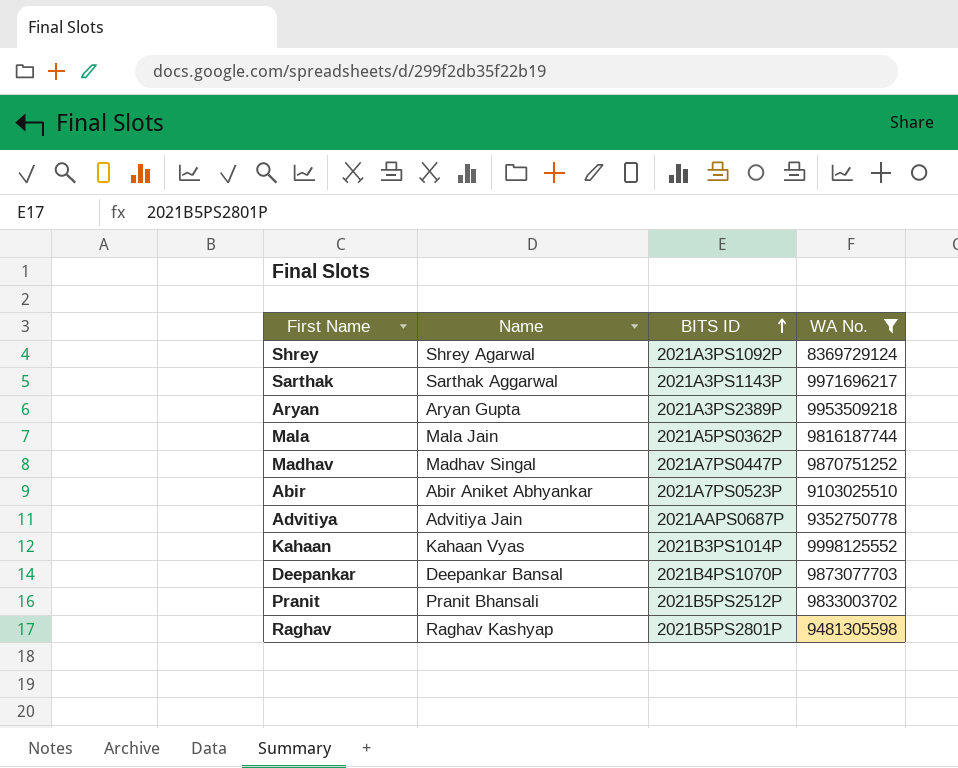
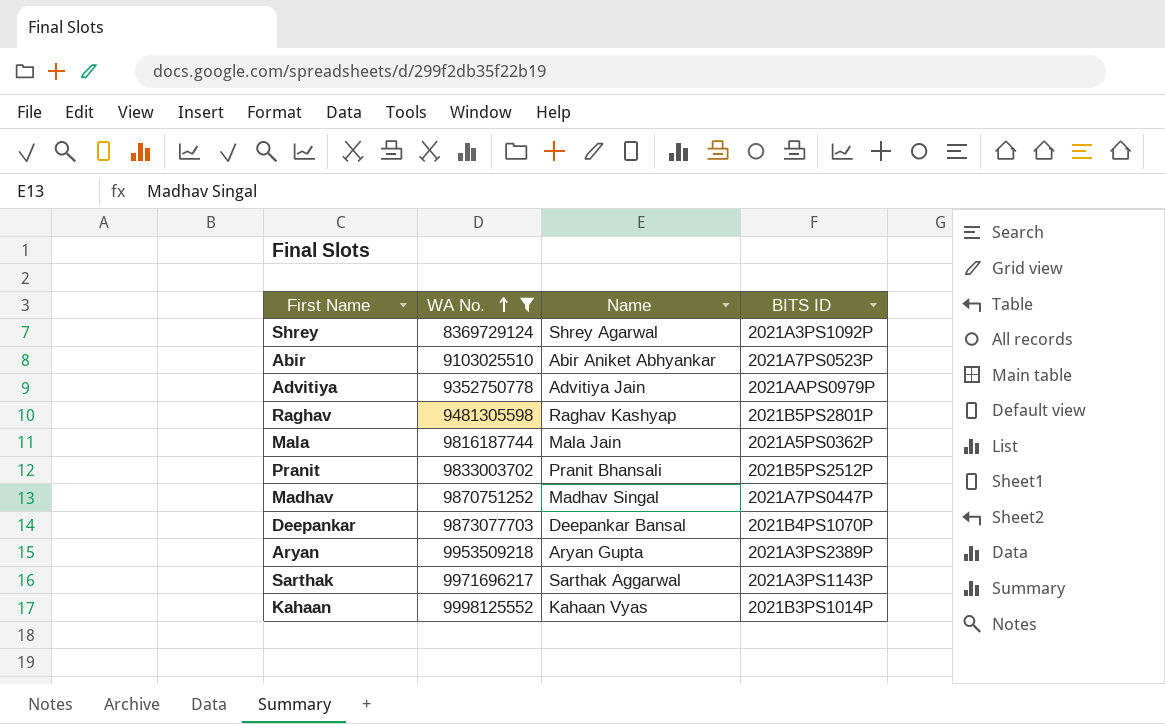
row order: BITS ID ascending -> WA No. ascending
column WA No. | position: 4 -> 2
Advitiya | BITS ID: 2021AAPS0687P -> 2021AAPS0979P

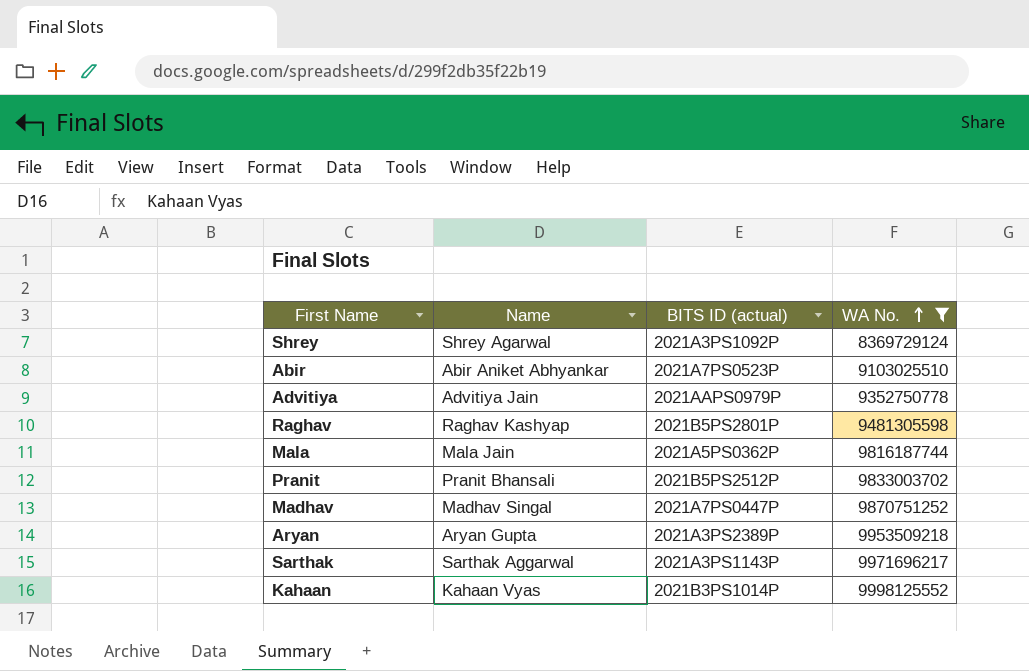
column name: BITS ID -> BITS ID (actual)
column WA No. | position: 2 -> 4
row Deepankar: 9873077703 | Deepankar Bansal | 2021B4PS1070P -> none

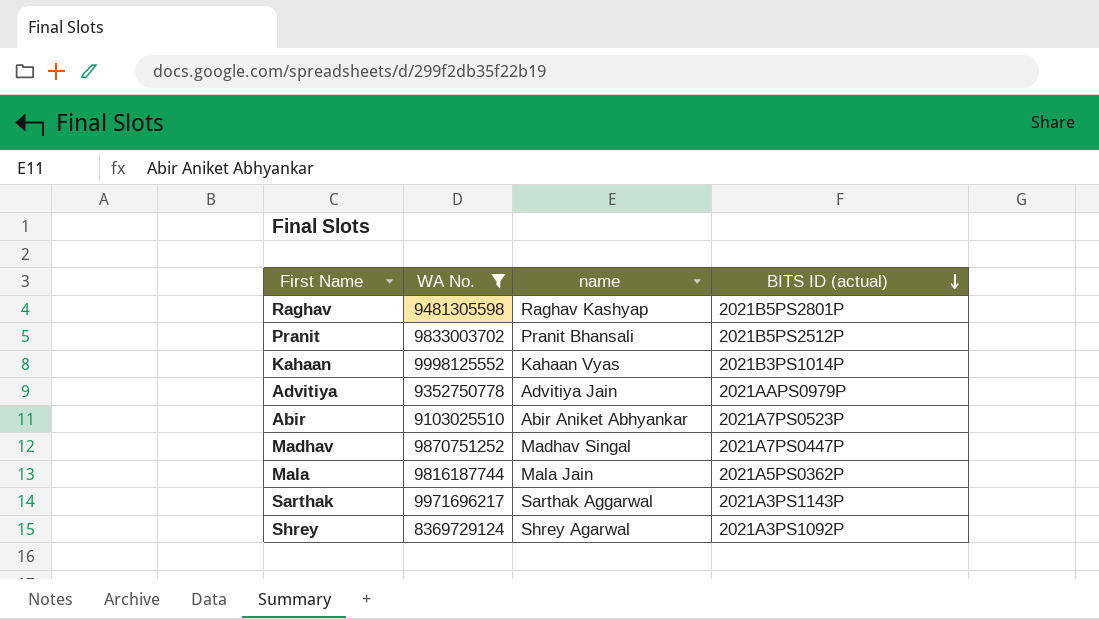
row order: WA No. ascending -> BITS ID (actual) descending
column WA No. | position: 4 -> 2
column name: Name -> name
row Aryan: Aryan Gupta | 2021A3PS2389P | 9953509218 -> none

